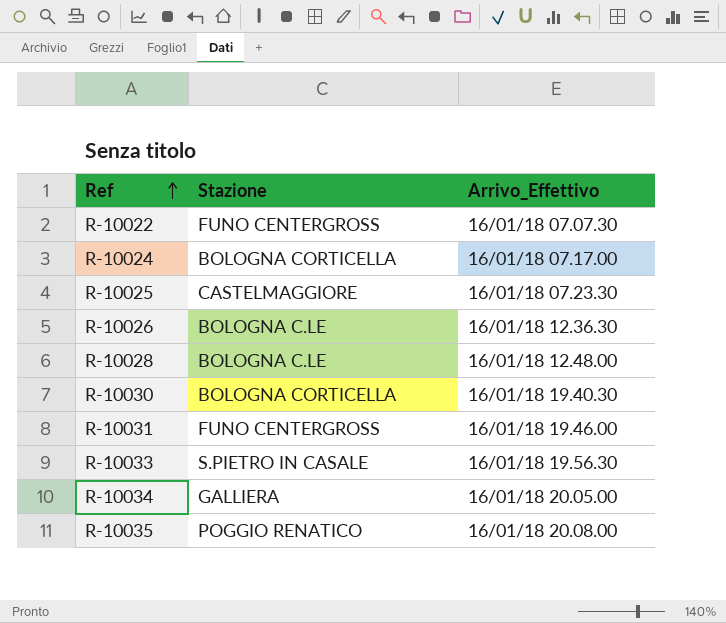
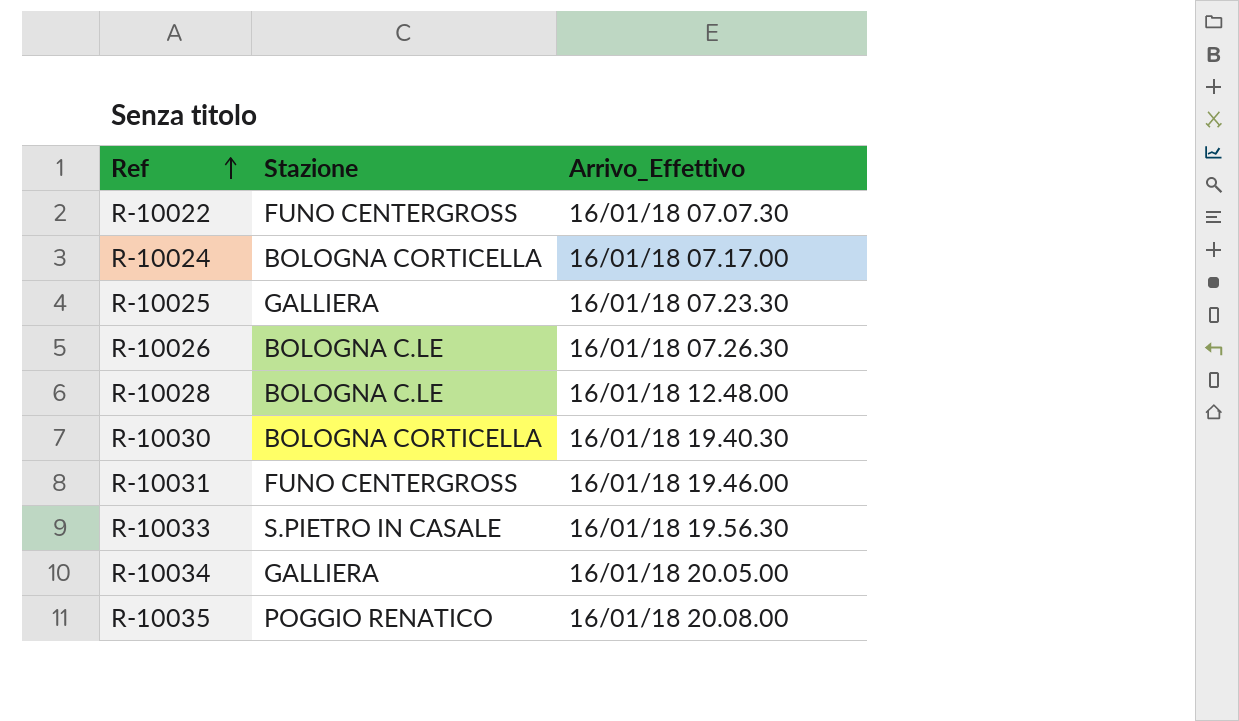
R-10025 | Stazione: CASTELMAGGIORE -> GALLIERA
R-10026 | Arrivo_Effettivo: 16/01/18 12.36.30 -> 16/01/18 07.26.30

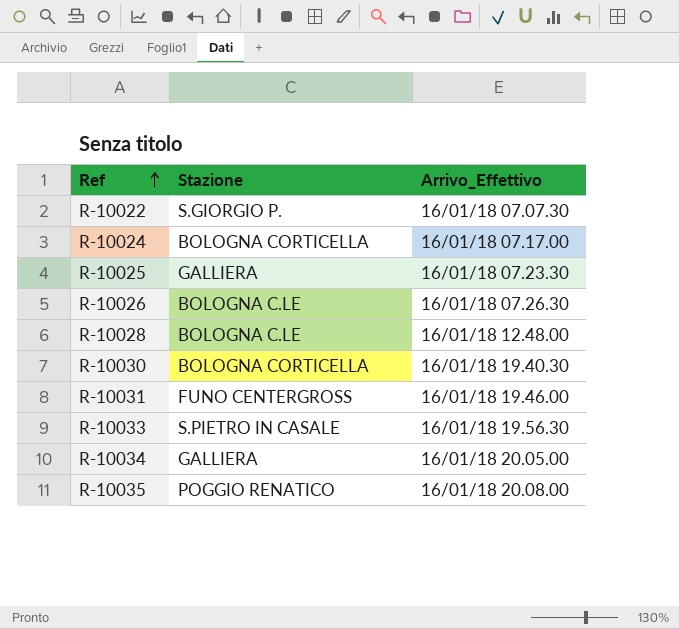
R-10022 | Stazione: FUNO CENTERGROSS -> S.GIORGIO P.

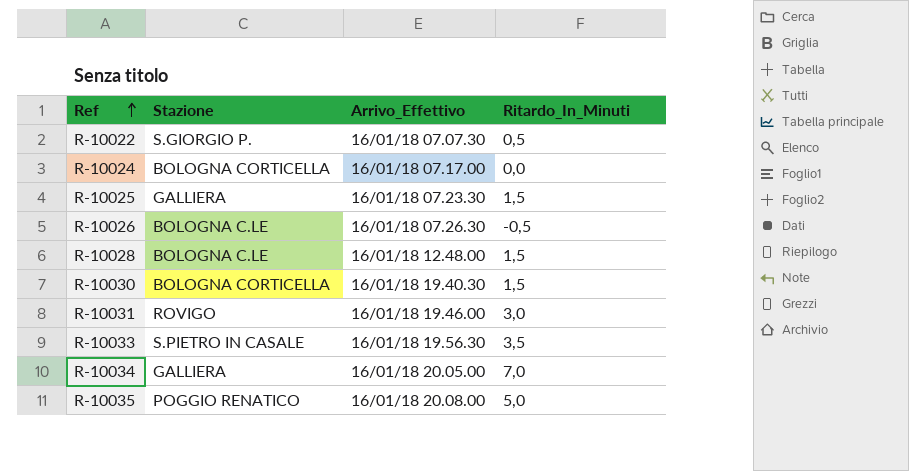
column Ritardo_In_Minuti | position: none -> 4
R-10031 | Stazione: FUNO CENTERGROSS -> ROVIGO

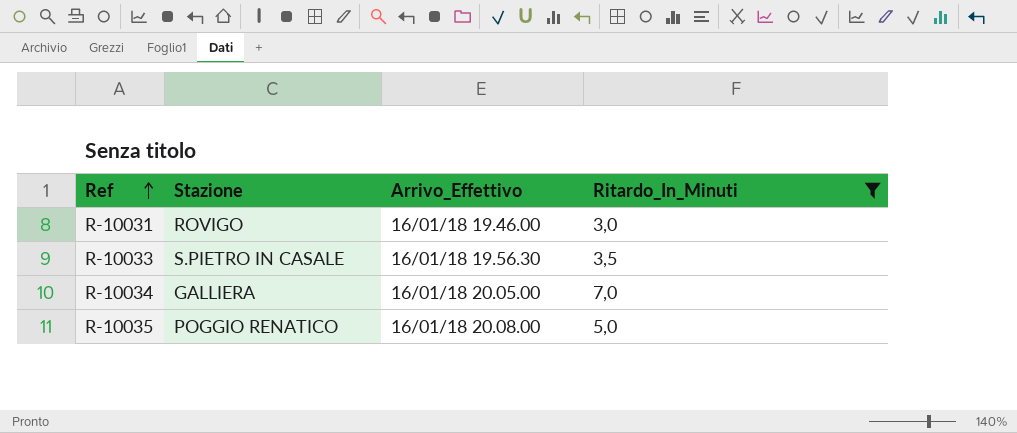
filter: none -> Ritardo_In_Minuti >= 3,0

